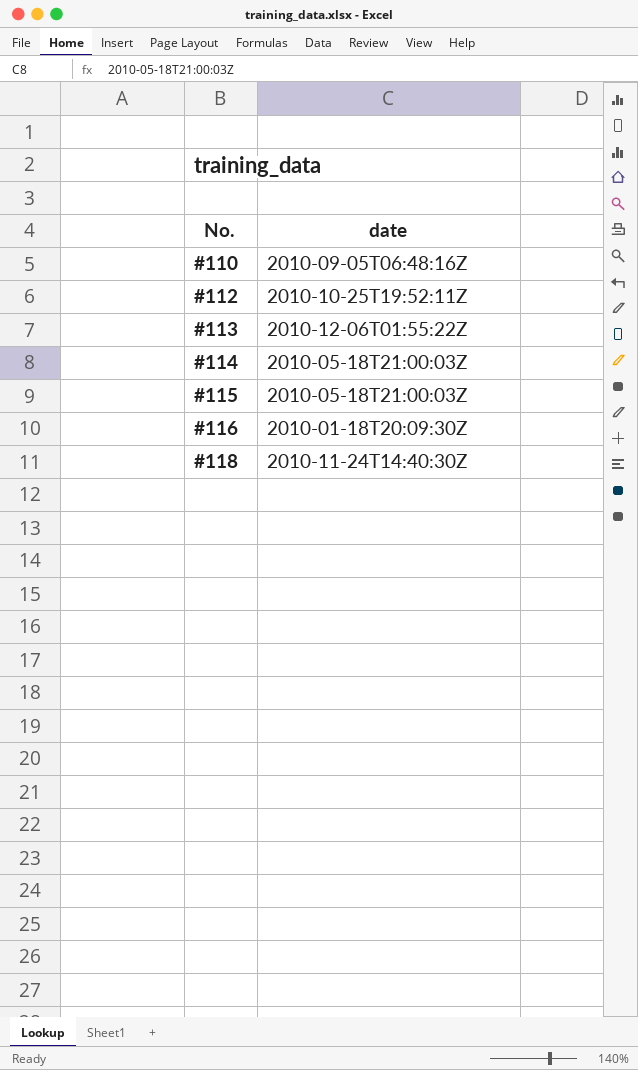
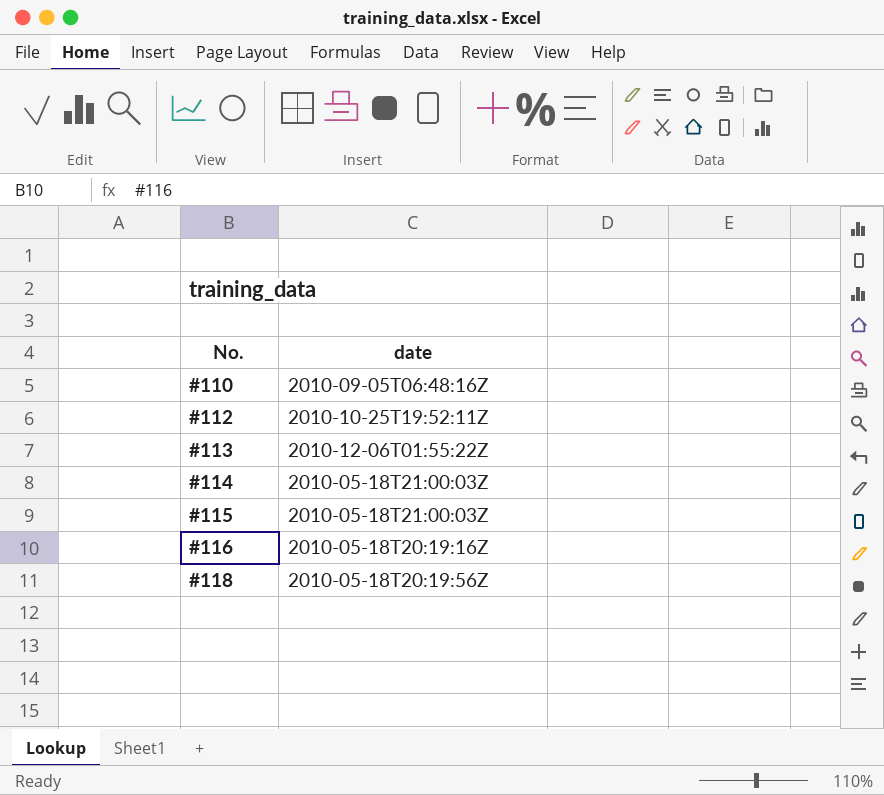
#116 | date: 2010-01-18T20:09:30Z -> 2010-05-18T20:19:16Z
#118 | date: 2010-11-24T14:40:30Z -> 2010-05-18T20:19:56Z

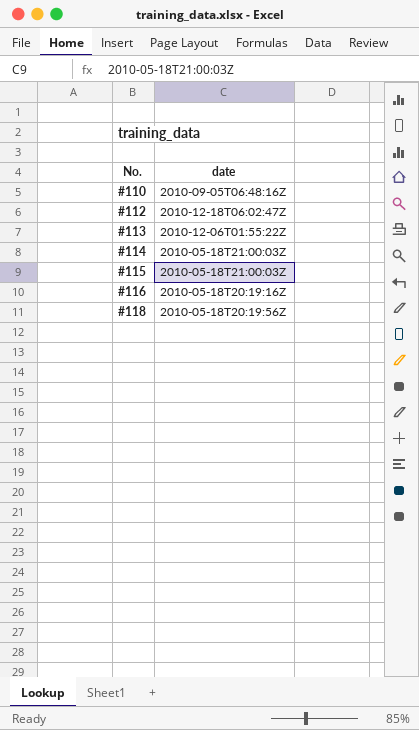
#112 | date: 2010-10-25T19:52:11Z -> 2010-12-18T06:02:47Z

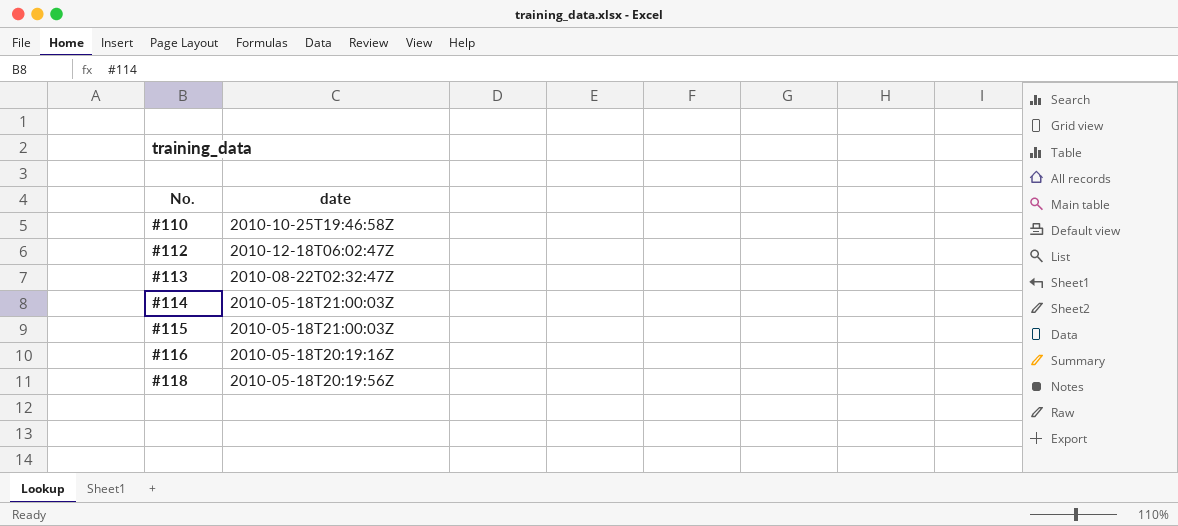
#110 | date: 2010-09-05T06:48:16Z -> 2010-10-25T19:46:58Z
#113 | date: 2010-12-06T01:55:22Z -> 2010-08-22T02:32:47Z

